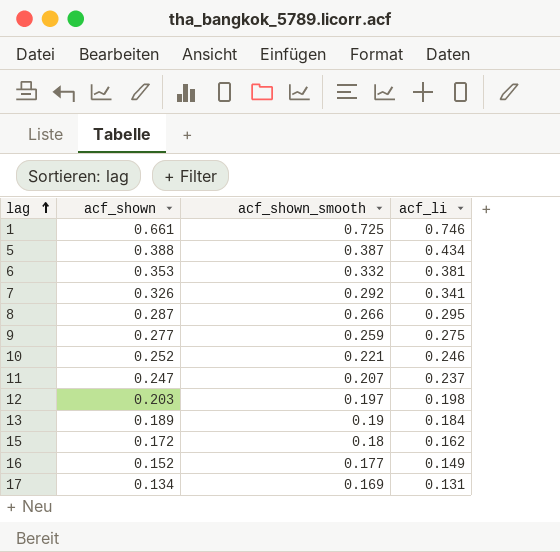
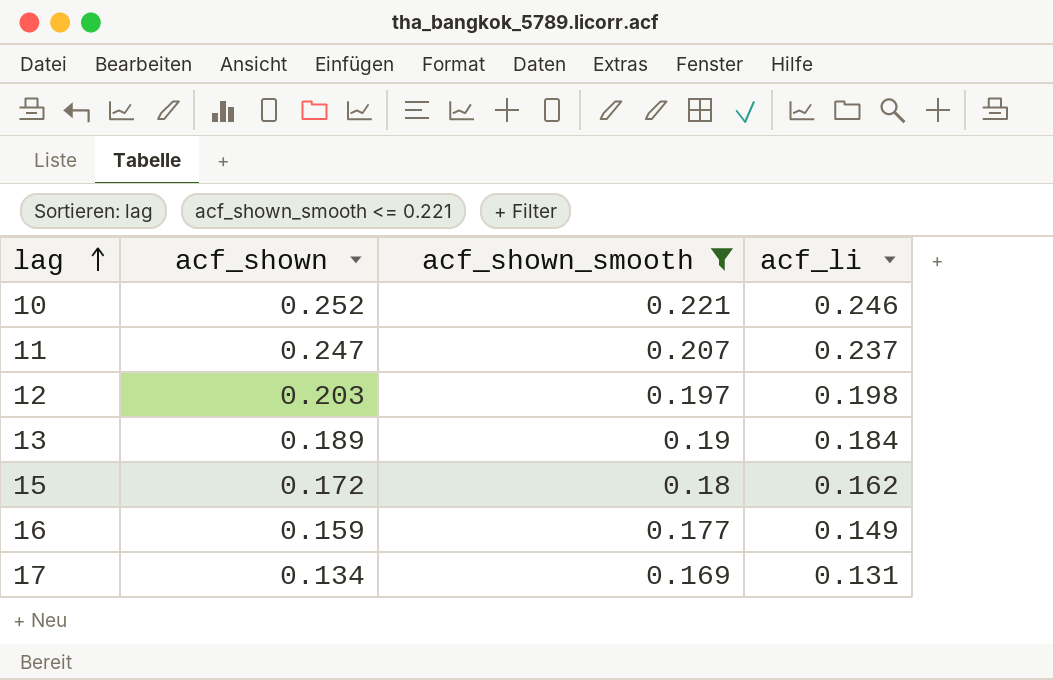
filter: none -> acf_shown_smooth <= 0.221
16 | acf_shown: 0.152 -> 0.159

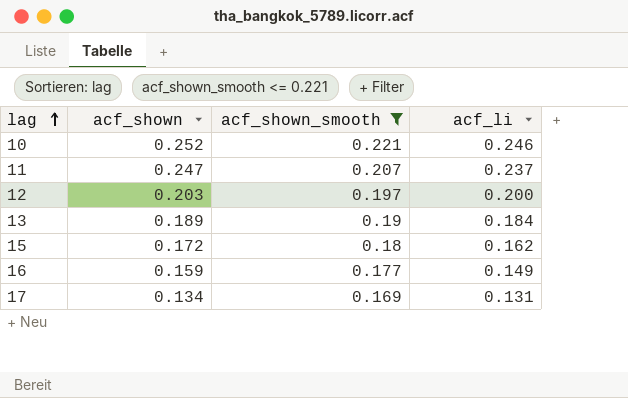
12 | acf_li: 0.198 -> 0.200

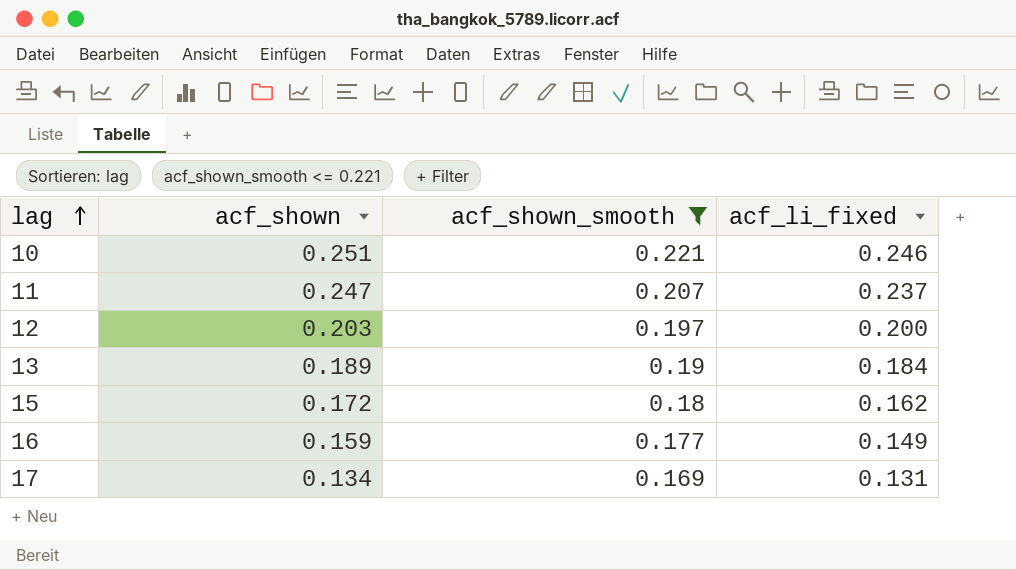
column name: acf_li -> acf_li_fixed
10 | acf_shown: 0.252 -> 0.251

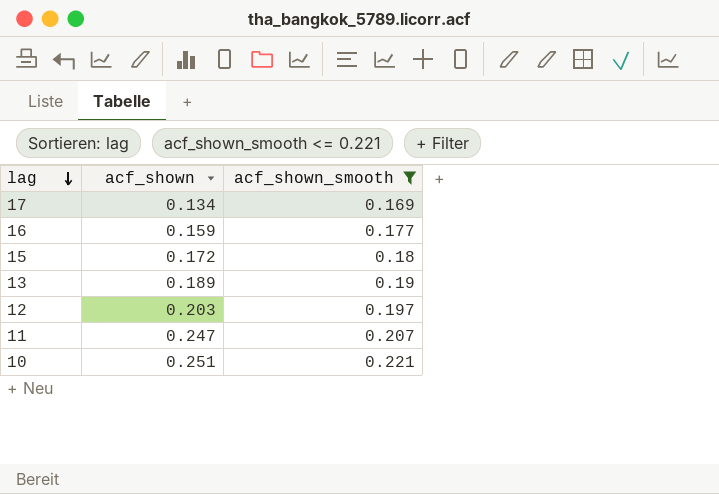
row order: lag ascending -> lag descending
column acf_li_fixed | position: 4 -> none

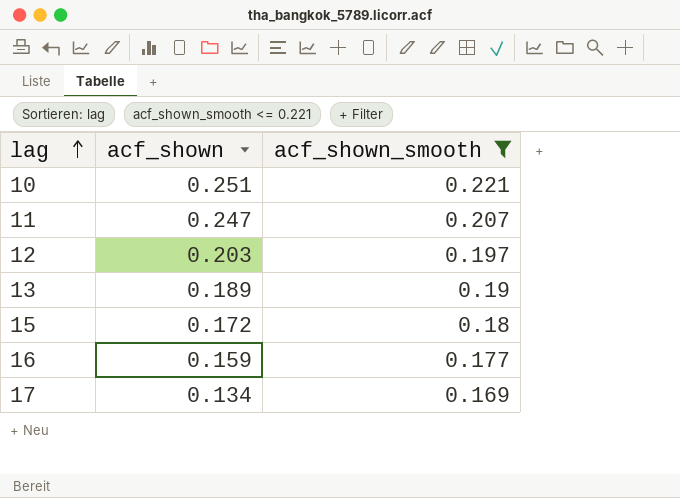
row order: lag descending -> lag ascending

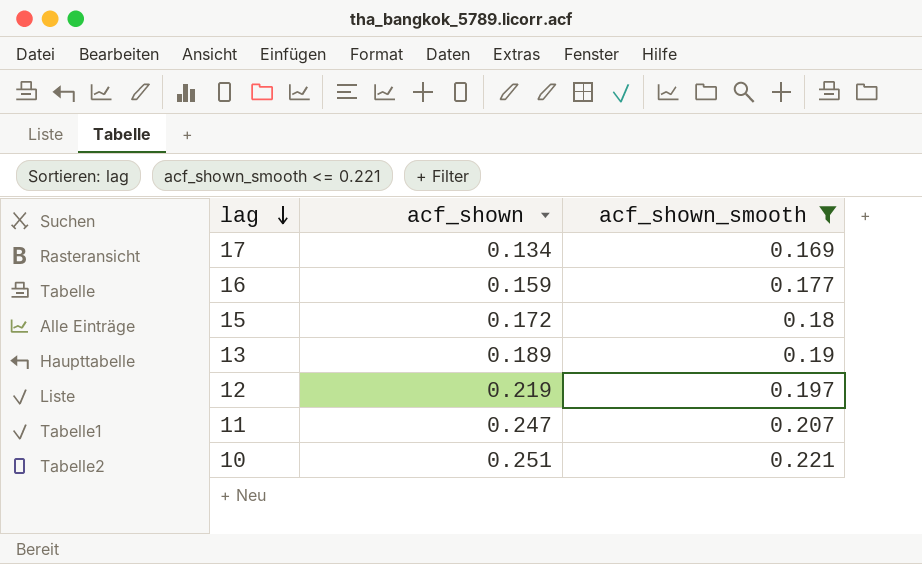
row order: lag ascending -> lag descending
12 | acf_shown: 0.203 -> 0.219

